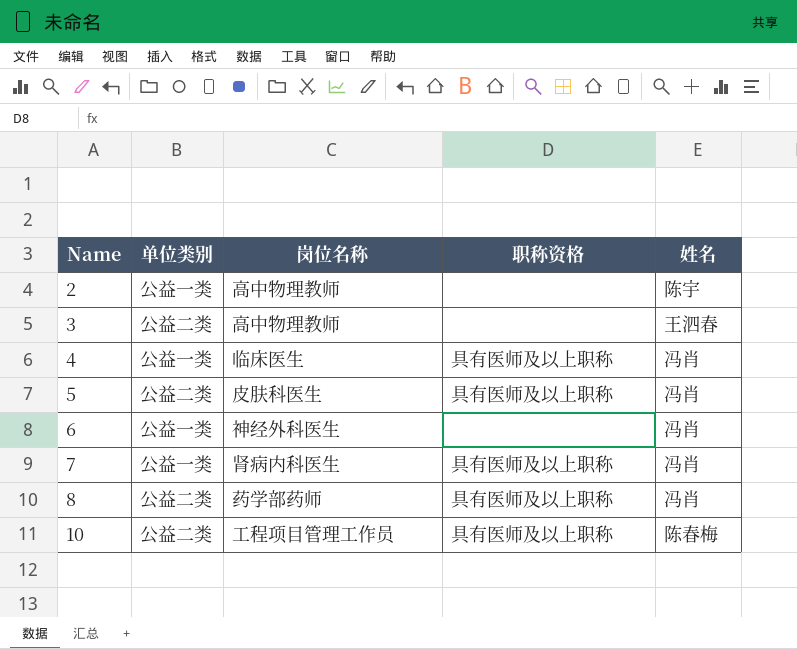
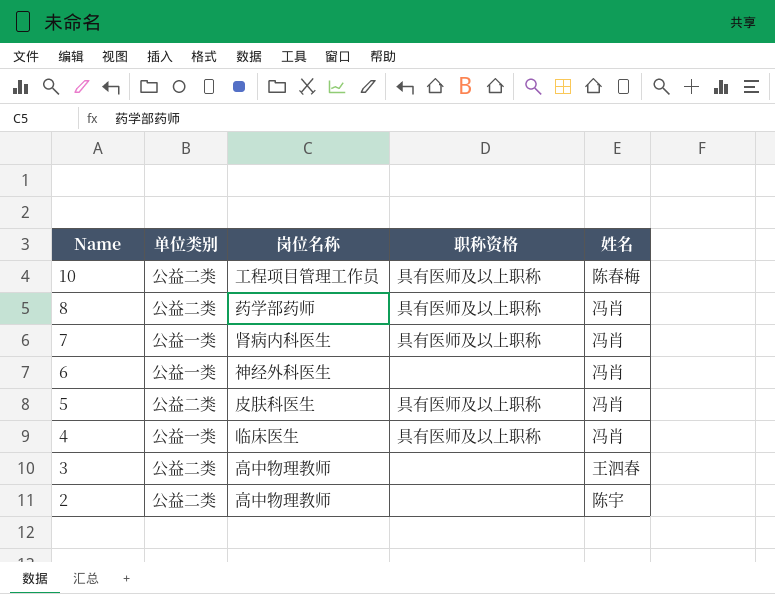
row order: Name ascending -> Name descending
2 | 单位类别: 公益一类 -> 公益二类

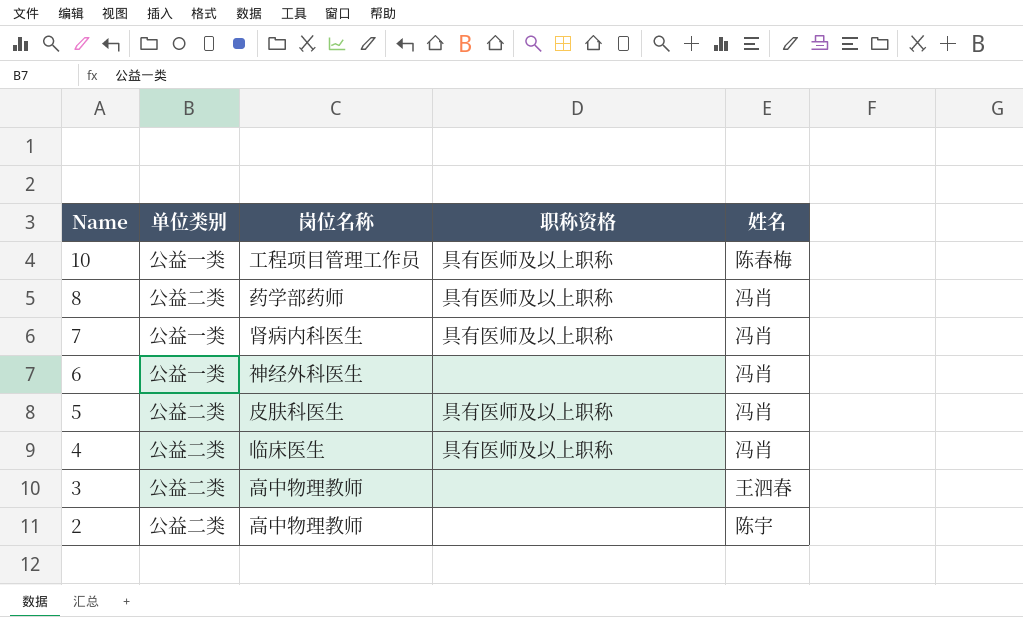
10 | 单位类别: 公益二类 -> 公益一类
4 | 单位类别: 公益一类 -> 公益二类

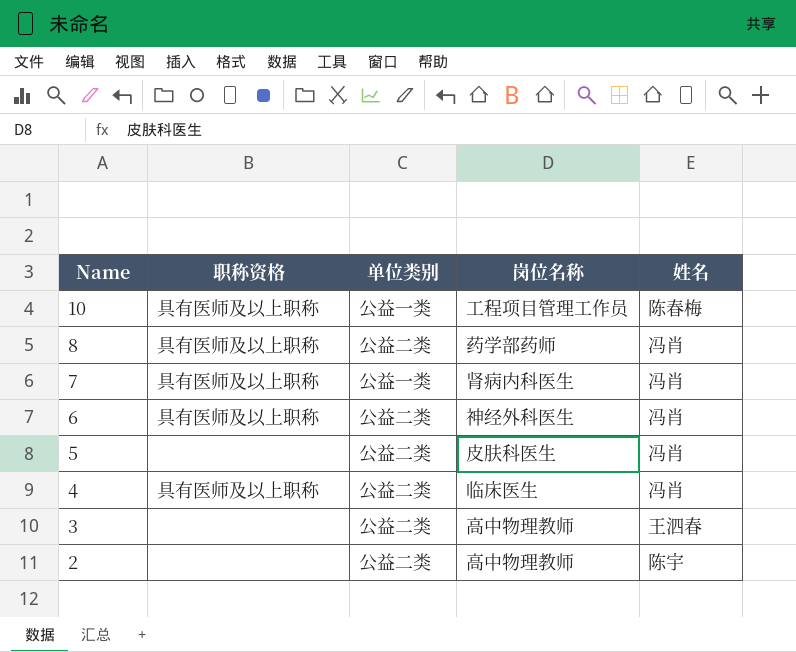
column 职称资格 | position: 4 -> 2
6 | 职称资格: none -> 具有医师及以上职称
6 | 单位类别: 公益一类 -> 公益二类
5 | 职称资格: 具有医师及以上职称 -> none

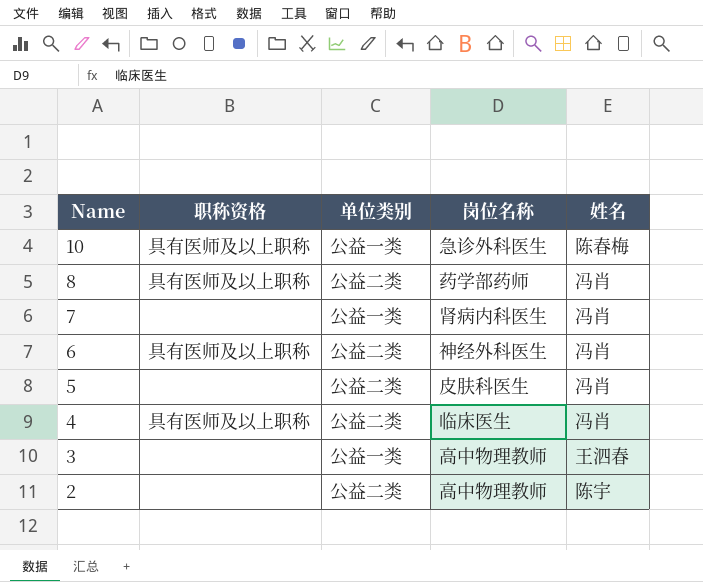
10 | 岗位名称: 工程项目管理工作员 -> 急诊外科医生
7 | 职称资格: 具有医师及以上职称 -> none
3 | 单位类别: 公益二类 -> 公益一类

